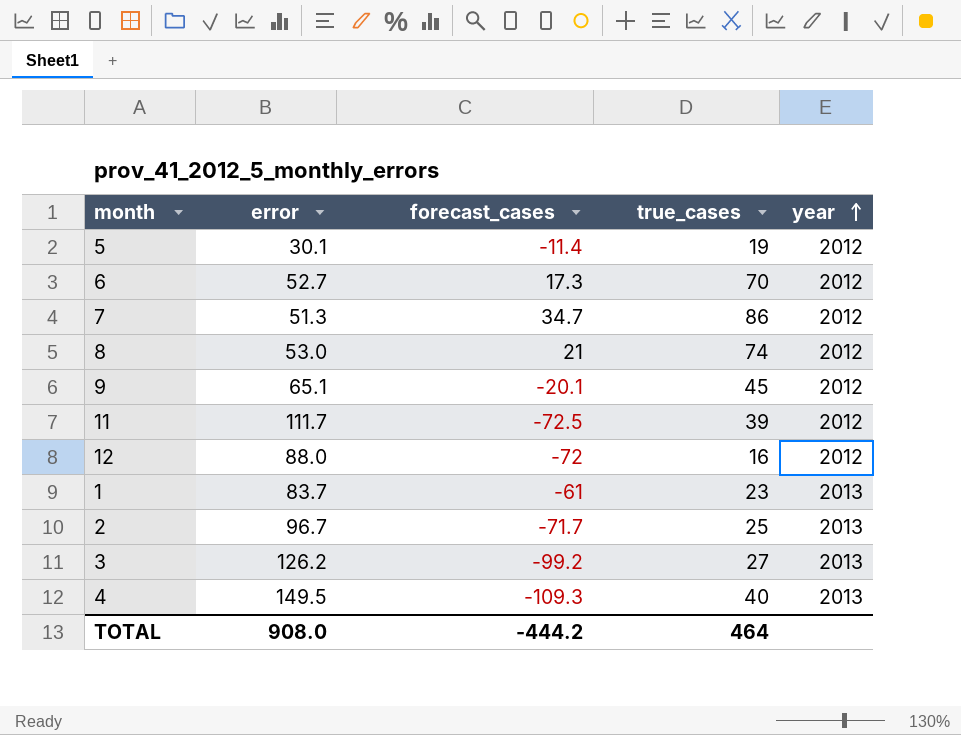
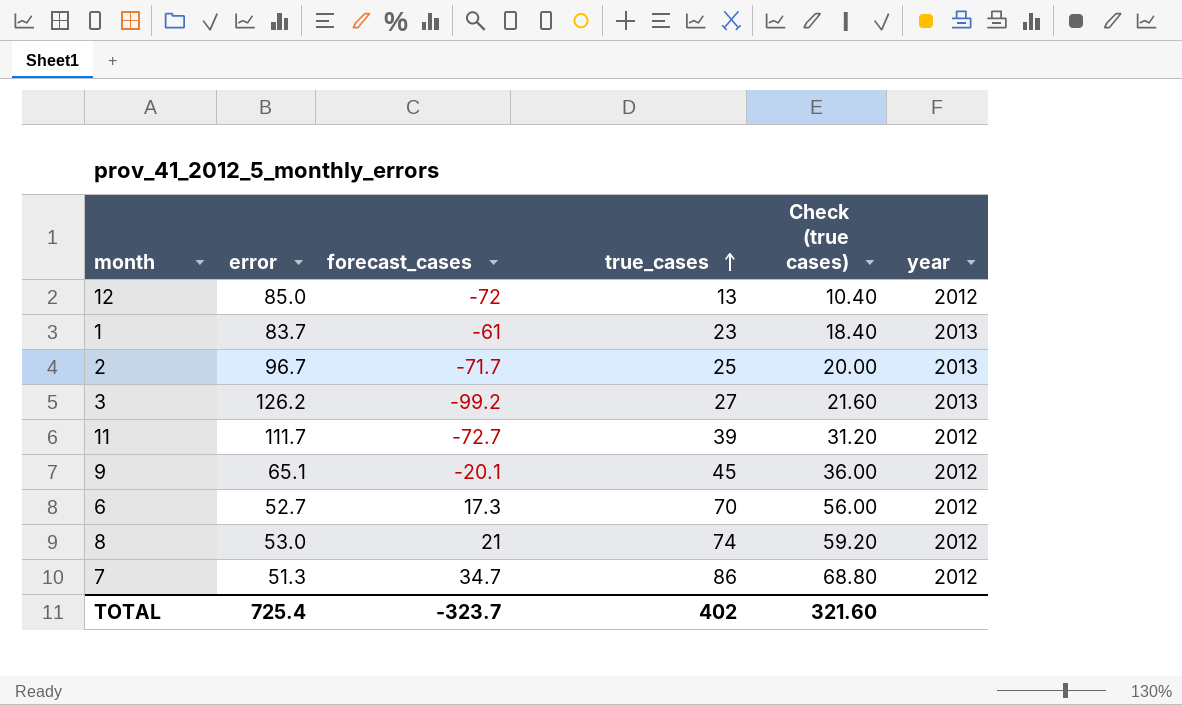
row order: year ascending -> true_cases ascending
column Check (true cases) | formula: none -> [true_cases] * 0.8
row 5: 30.1 | -11.4 | 19 | 2012 -> none
row 4: 149.5 | -109.3 | 40 | 2013 -> none
12 | error: 88.0 -> 85.0
12 | true_cases: 16 -> 13
11 | forecast_cases: -72.5 -> -72.7
TOTAL | error: 908.0 -> 725.4
TOTAL | forecast_cases: -444.2 -> -323.7
TOTAL | true_cases: 464 -> 402

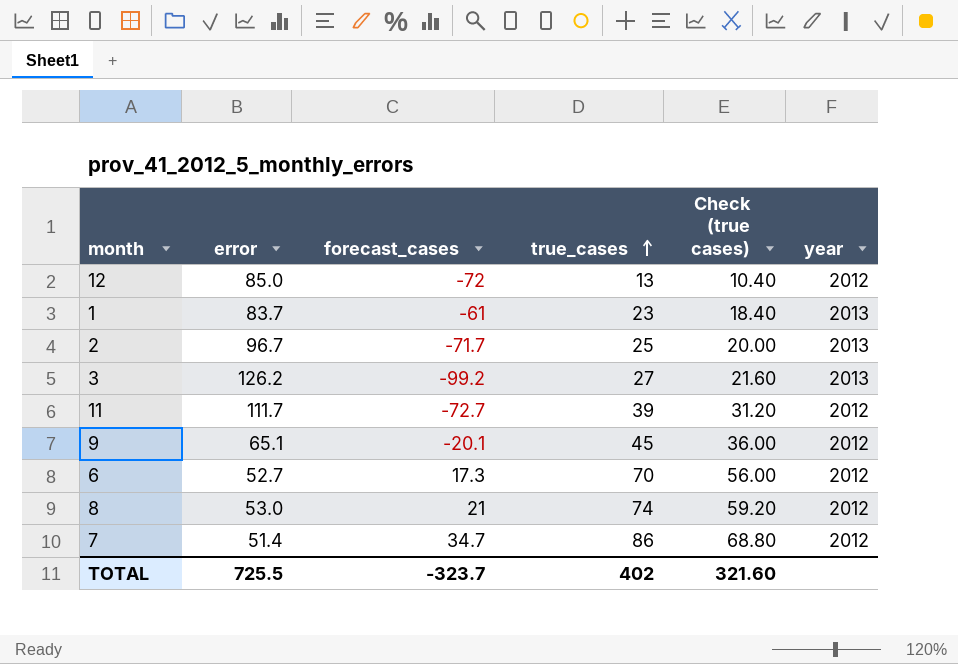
7 | error: 51.3 -> 51.4
TOTAL | error: 725.4 -> 725.5

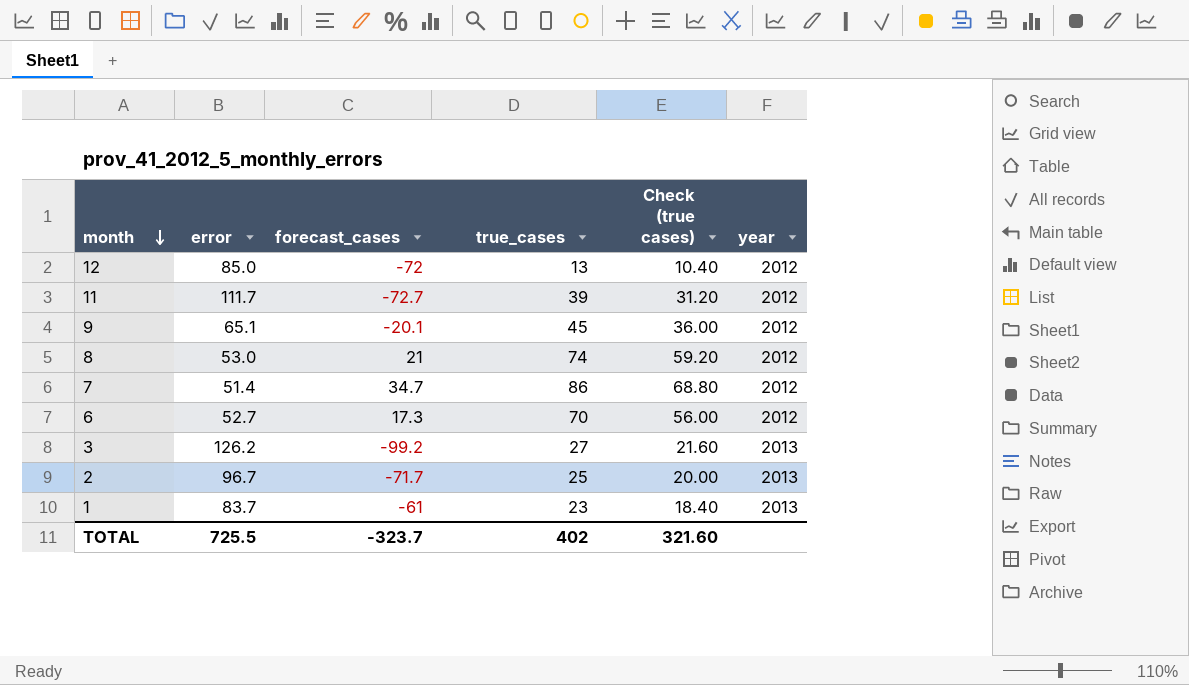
row order: true_cases ascending -> month descending

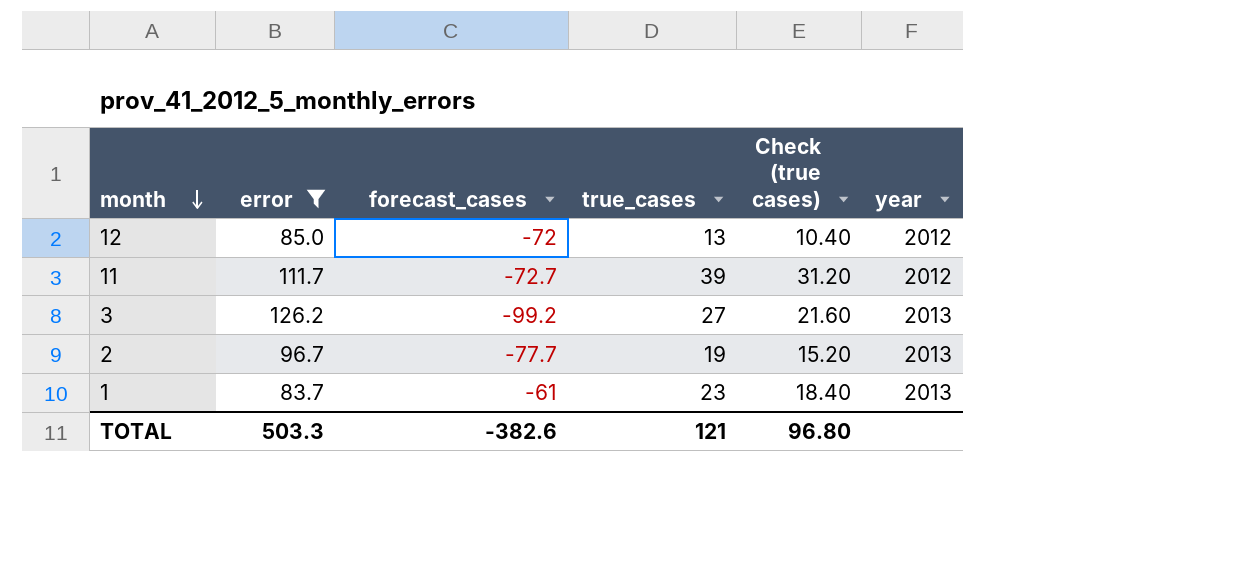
filter: none -> error >= 83.7
2 | forecast_cases: -71.7 -> -77.7
2 | true_cases: 25 -> 19
2 | Check (true cases): 20.00 -> 15.20
TOTAL | error: 725.5 -> 503.3
TOTAL | forecast_cases: -323.7 -> -382.6
TOTAL | true_cases: 402 -> 121
TOTAL | Check (true cases): 321.60 -> 96.80

